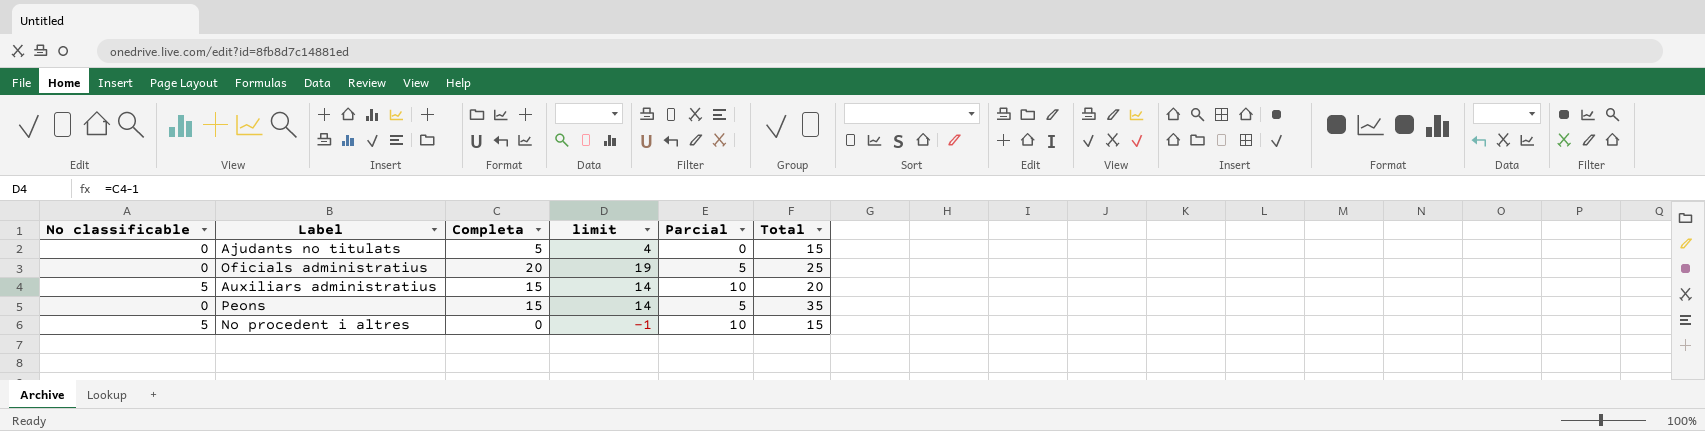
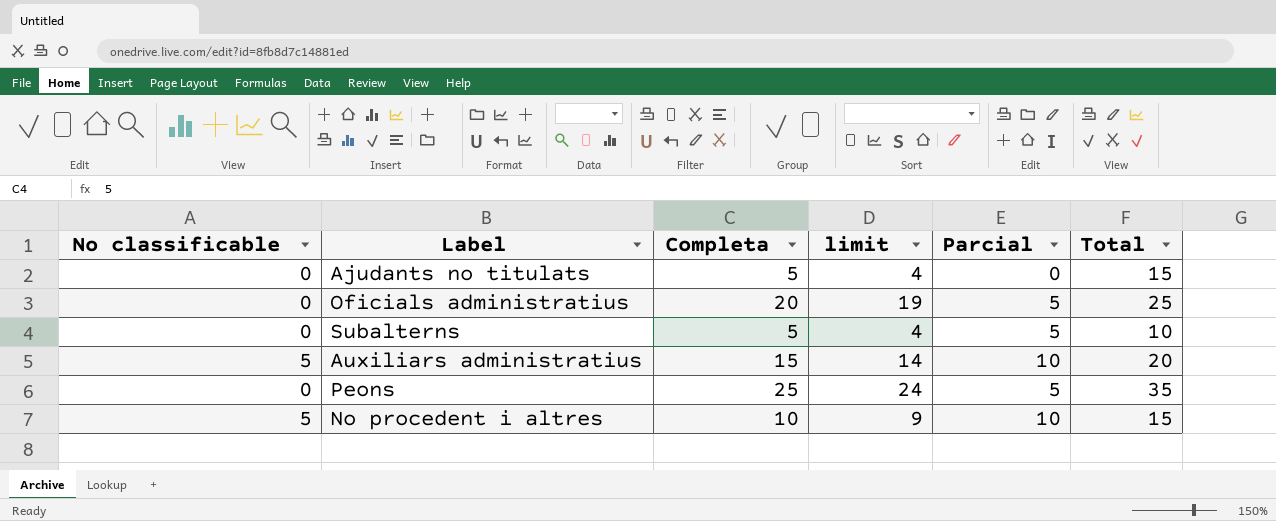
row Subalterns: none -> 0 | 5 | 4 | 5 | 10
Peons | Completa: 15 -> 25
Peons | limit: 14 -> 24
No procedent i altres | Completa: 0 -> 10
No procedent i altres | limit: -1 -> 9

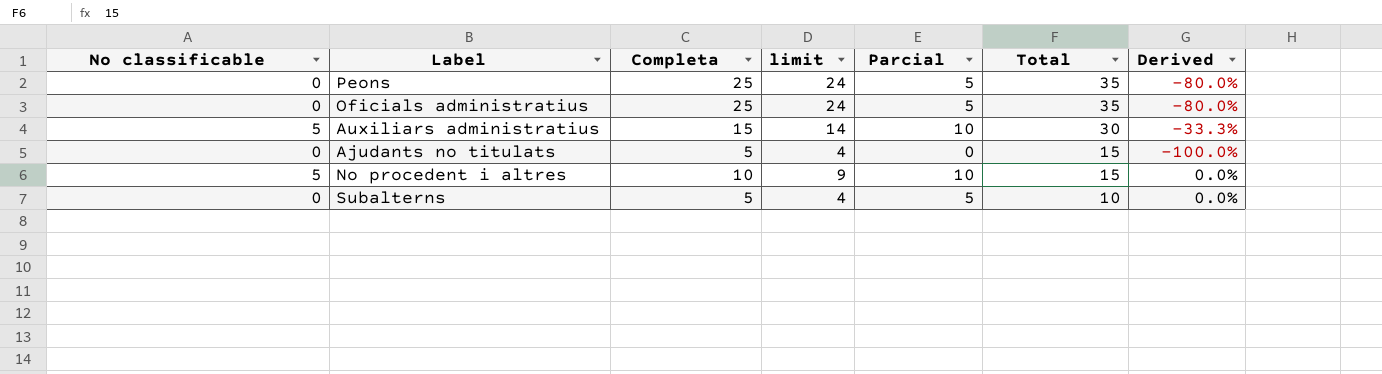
row order: none -> Total descending
column Derived | formula: none -> ([Parcial] - [Completa]) / [Completa]
Oficials administratius | Completa: 20 -> 25
Oficials administratius | limit: 19 -> 24
Oficials administratius | Total: 25 -> 35
Auxiliars administratius | Total: 20 -> 30

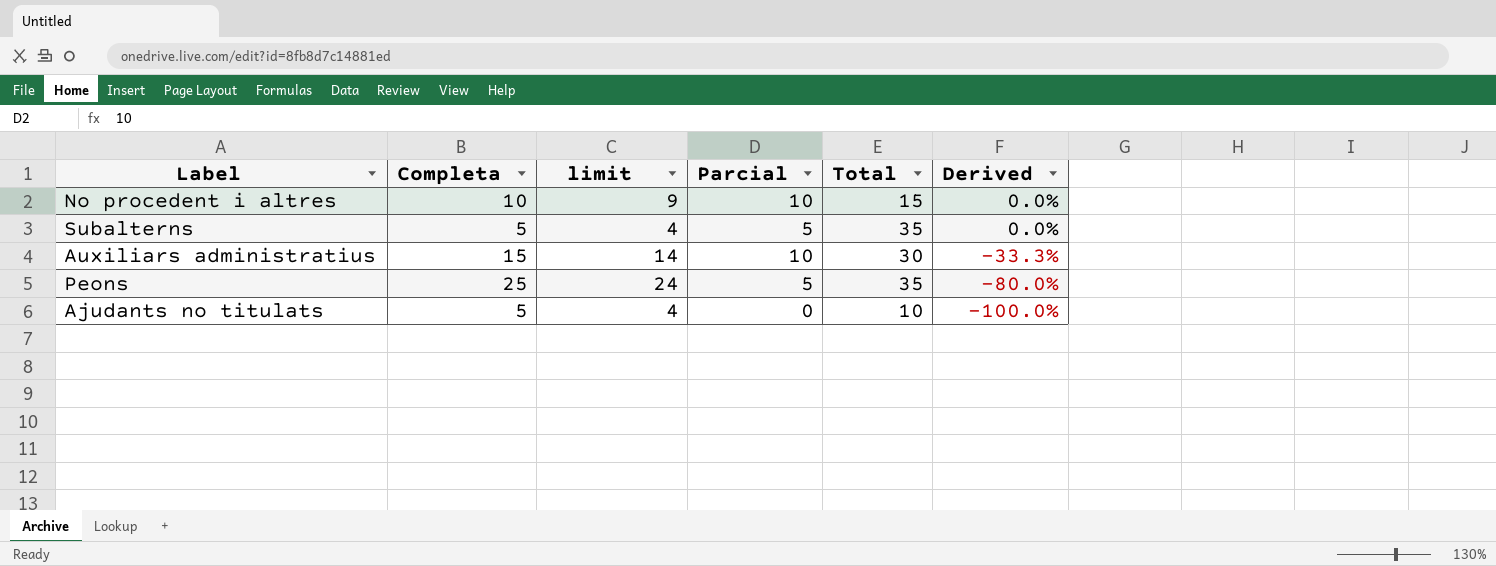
row order: Total descending -> Derived descending
column No classificable | position: 1 -> none
row Oficials administratius: 0 | 25 | 24 | 5 | 35 | -80.0% -> none
Subalterns | Total: 10 -> 35
Ajudants no titulats | Total: 15 -> 10

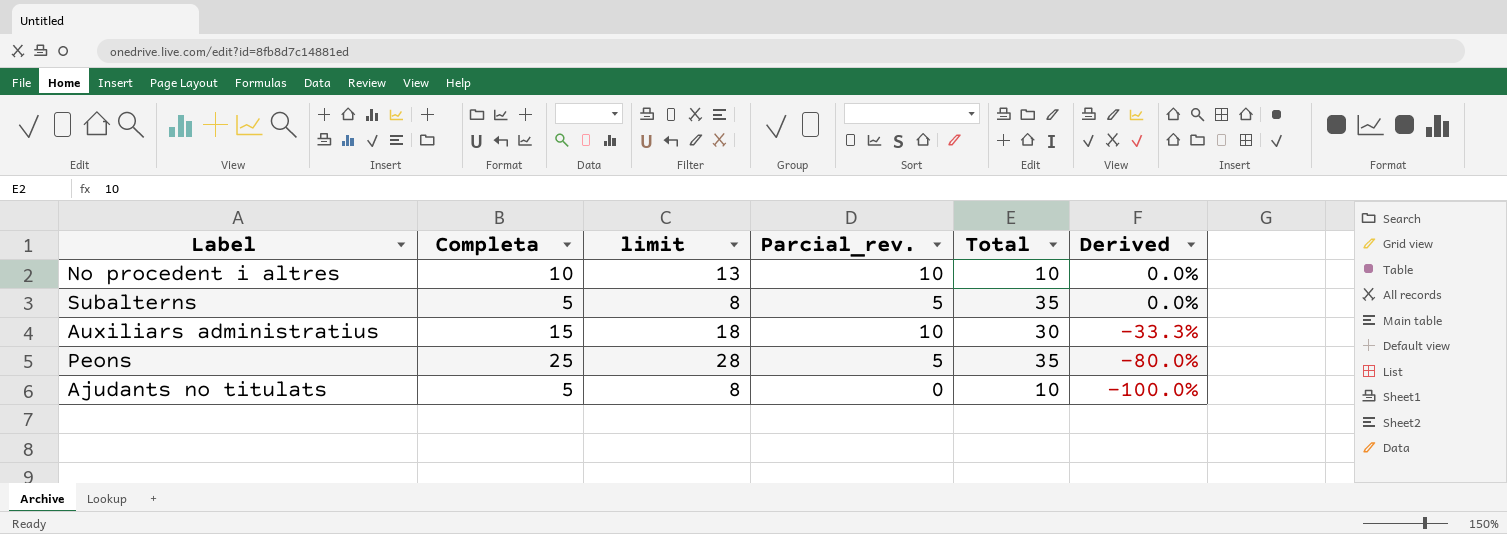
column limit | formula: [Completa] - 1 -> [Completa] + 3
column name: Parcial -> Parcial_rev.
No procedent i altres | Total: 15 -> 10

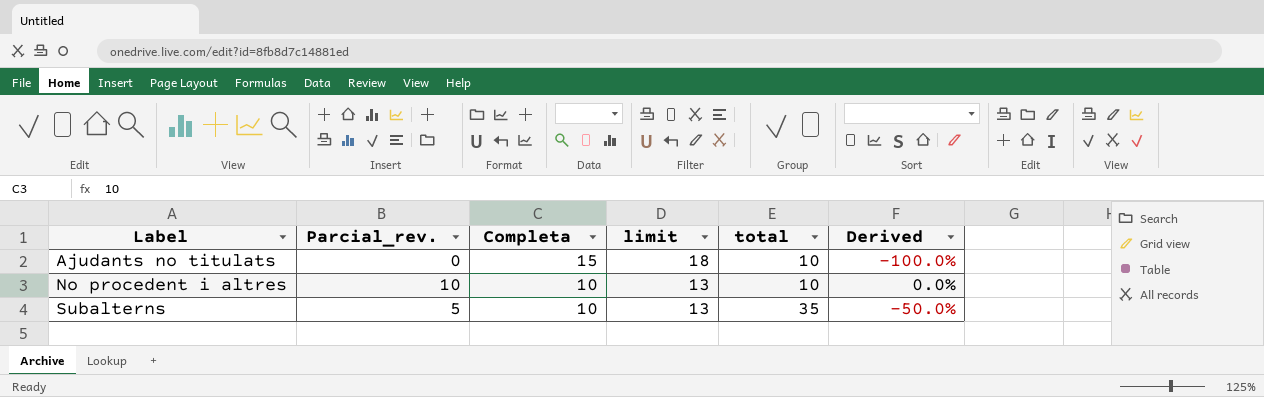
row order: Derived descending -> Label ascending
column Parcial_rev. | position: 4 -> 2
column name: Total -> total
row Auxiliars administratius: 15 | 18 | 10 | 30 | -33.3% -> none
row Peons: 25 | 28 | 5 | 35 | -80.0% -> none
Ajudants no titulats | Completa: 5 -> 15
Ajudants no titulats | limit: 8 -> 18
Subalterns | Completa: 5 -> 10
Subalterns | limit: 8 -> 13
Subalterns | Derived: 0.0% -> -50.0%

